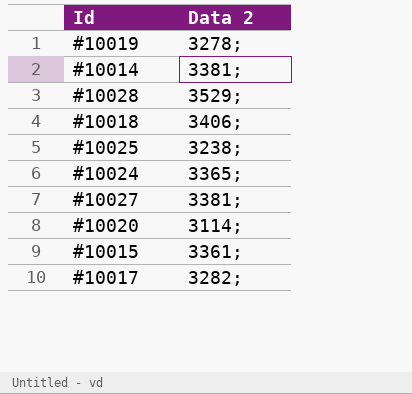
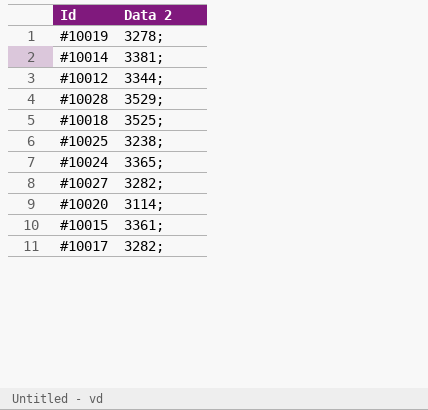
row #10012: none -> 3344;
#10018 | Data 2: 3406; -> 3525;
#10027 | Data 2: 3381; -> 3282;

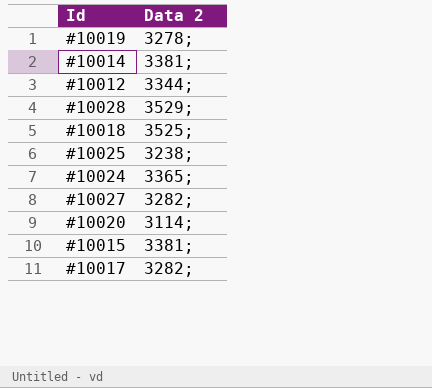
#10015 | Data 2: 3361; -> 3381;

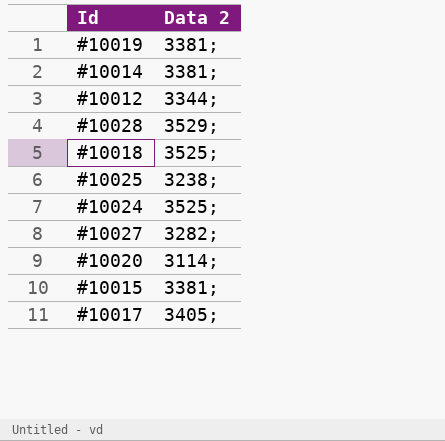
#10019 | Data 2: 3278; -> 3381;
#10024 | Data 2: 3365; -> 3525;
#10017 | Data 2: 3282; -> 3405;

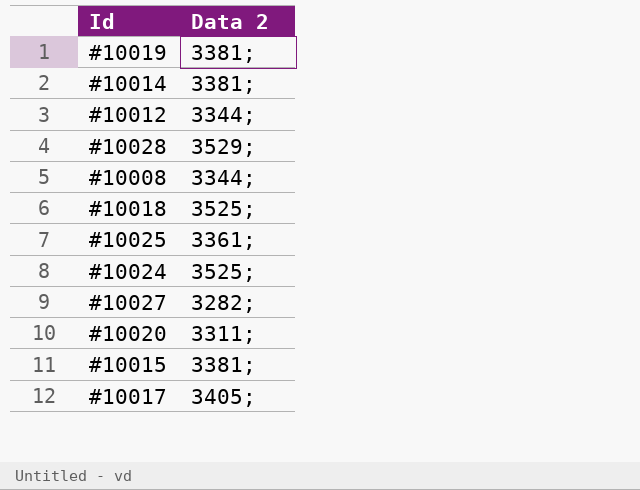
row #10008: none -> 3344;
#10025 | Data 2: 3238; -> 3361;
#10020 | Data 2: 3114; -> 3311;

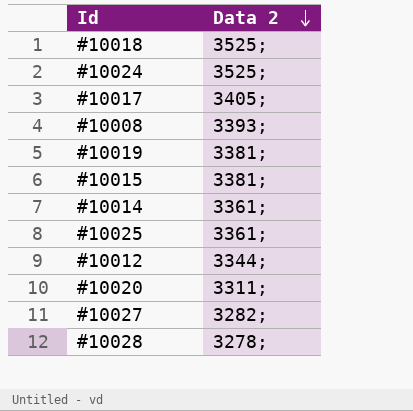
row order: none -> Data 2 descending
#10008 | Data 2: 3344; -> 3393;
#10014 | Data 2: 3381; -> 3361;
#10028 | Data 2: 3529; -> 3278;

